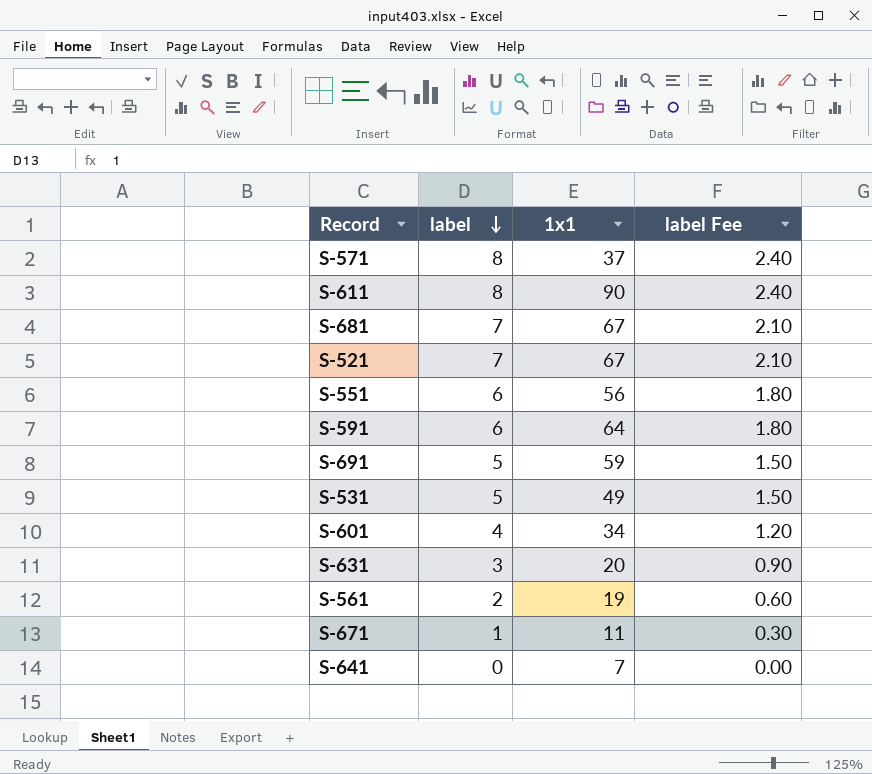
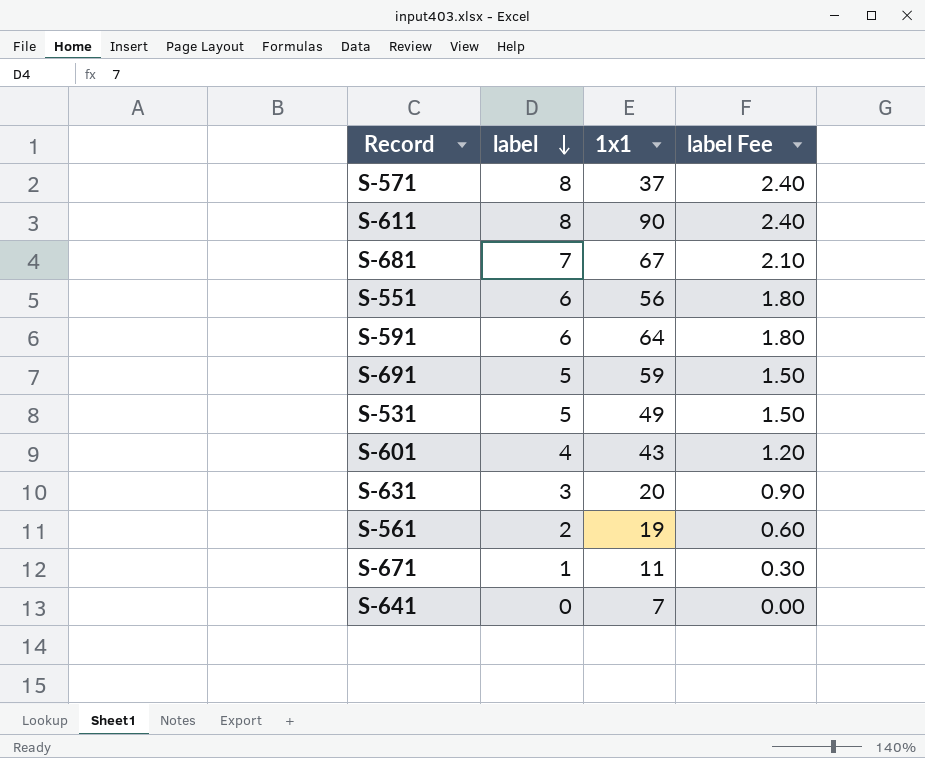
row S-521: 7 | 67 | 2.10 -> none
S-601 | 1x1: 34 -> 43

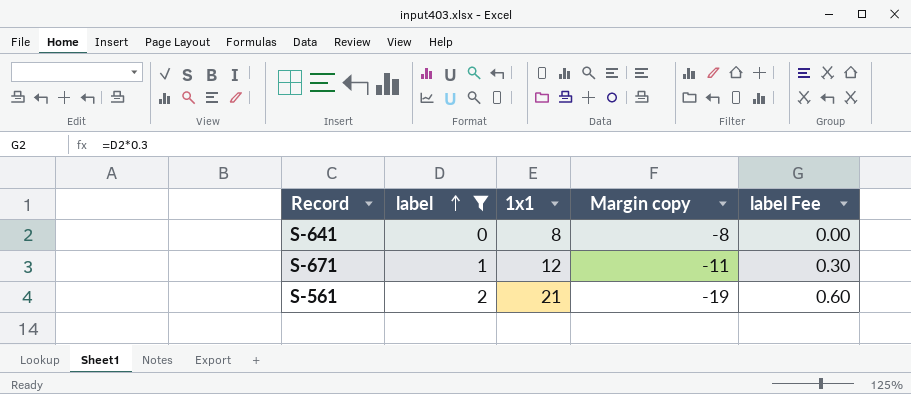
filter: none -> label <= 2
row order: label descending -> label ascending
column Margin copy | formula: none -> [label] - [1x1]
S-641 | 1x1: 7 -> 8
S-671 | 1x1: 11 -> 12
S-561 | 1x1: 19 -> 21

